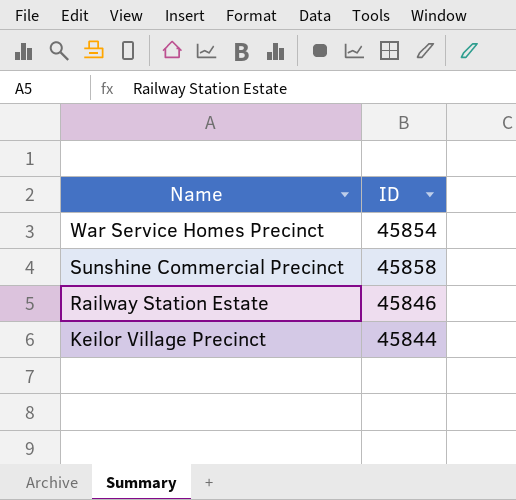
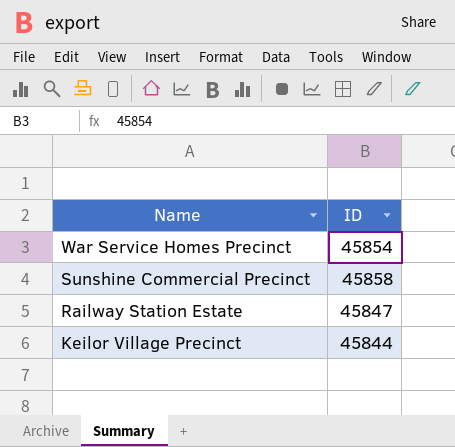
Railway Station Estate | ID: 45846 -> 45847

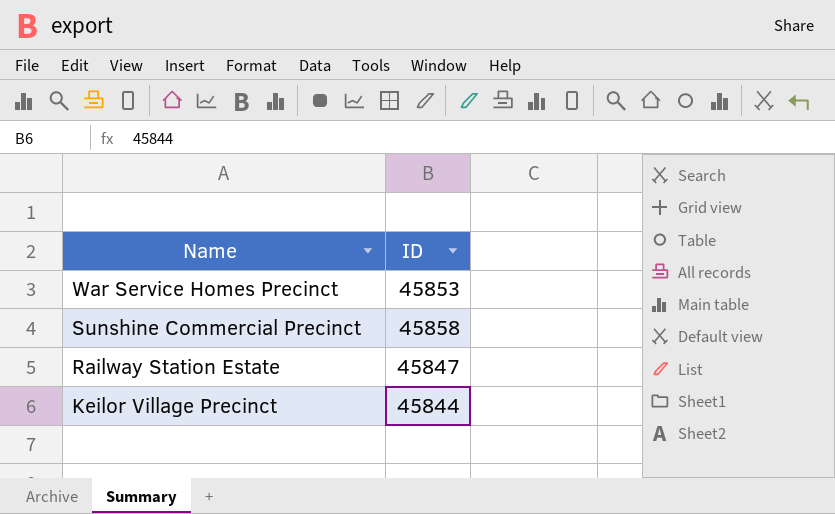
War Service Homes Precinct | ID: 45854 -> 45853

